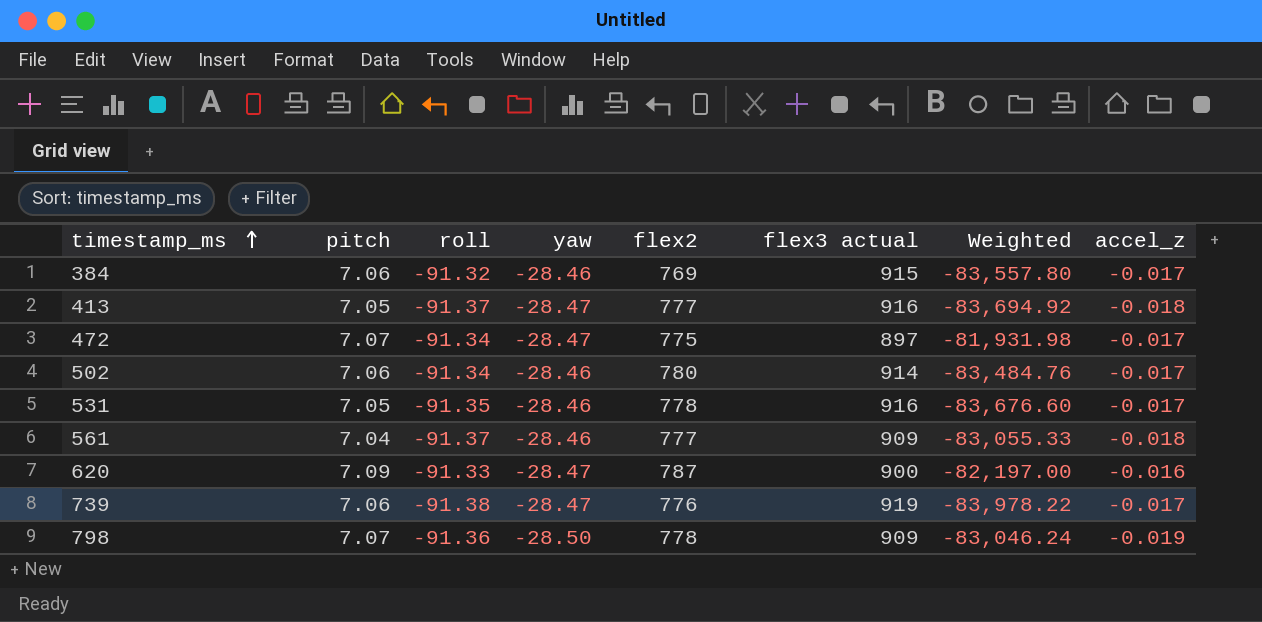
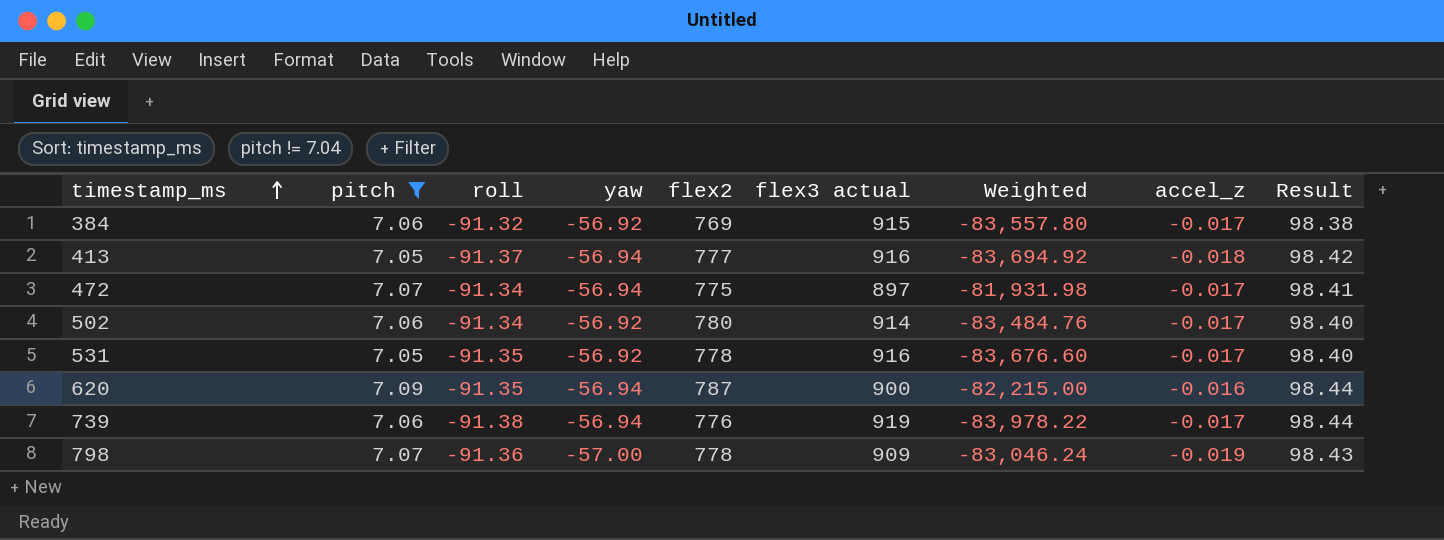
filter: none -> pitch != 7.04
column Result | formula: none -> [pitch] - [roll]
384 | yaw: -28.46 -> -56.92
413 | yaw: -28.47 -> -56.94
472 | yaw: -28.47 -> -56.94
502 | yaw: -28.46 -> -56.92
531 | yaw: -28.46 -> -56.92
620 | roll: -91.33 -> -91.35
620 | yaw: -28.47 -> -56.94
620 | Weighted: -82,197.00 -> -82,215.00
739 | yaw: -28.47 -> -56.94
798 | yaw: -28.50 -> -57.00

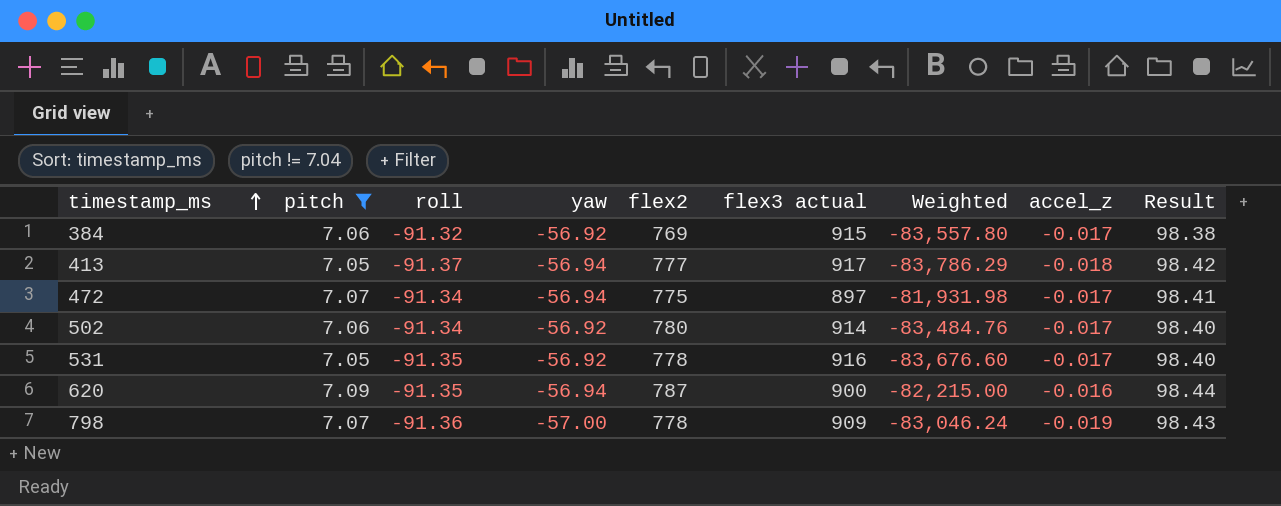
row 739: 7.06 | -91.38 | -56.94 | 776 | 919 | -83,978.22 | -0.017 | 98.44 -> none
413 | flex3 actual: 916 -> 917
413 | Weighted: -83,694.92 -> -83,786.29

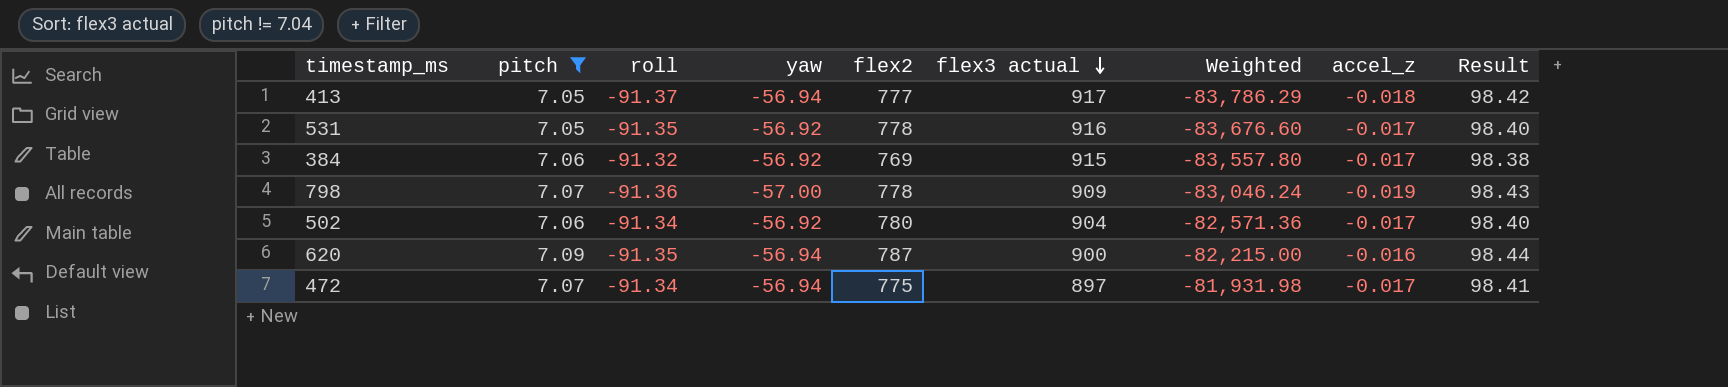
row order: timestamp_ms ascending -> flex3 actual descending
502 | flex3 actual: 914 -> 904
502 | Weighted: -83,484.76 -> -82,571.36

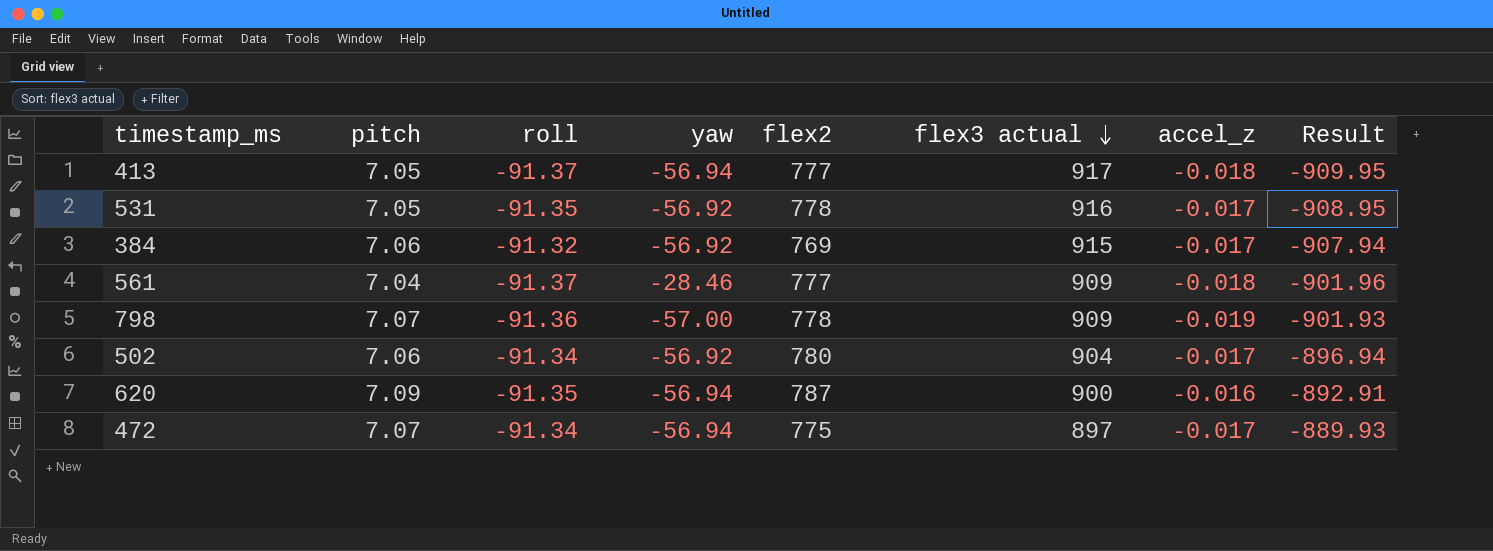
filter: pitch != 7.04 -> none
column Weighted | formula: [roll] * [flex3 actual] -> none
column Result | formula: [pitch] - [roll] -> [pitch] - [flex3 actual]

